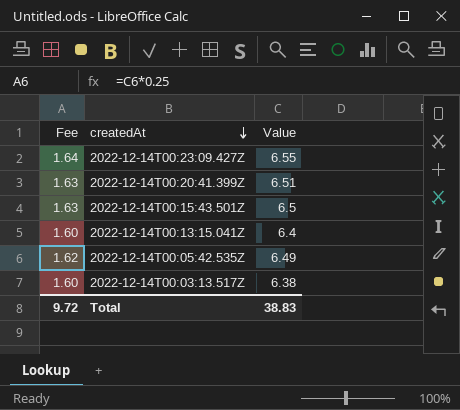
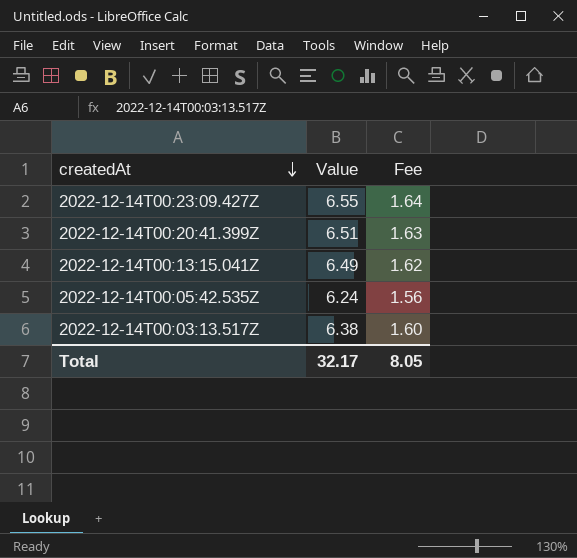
column Fee | position: 1 -> 3
row 2022-12-14T00:15:43.501Z: 1.63 | 6.5 -> none
2022-12-14T00:13:15.041Z | Value: 6.4 -> 6.49
2022-12-14T00:13:15.041Z | Fee: 1.60 -> 1.62
2022-12-14T00:05:42.535Z | Value: 6.49 -> 6.24
2022-12-14T00:05:42.535Z | Fee: 1.62 -> 1.56
Total | Value: 38.83 -> 32.17
Total | Fee: 9.72 -> 8.05

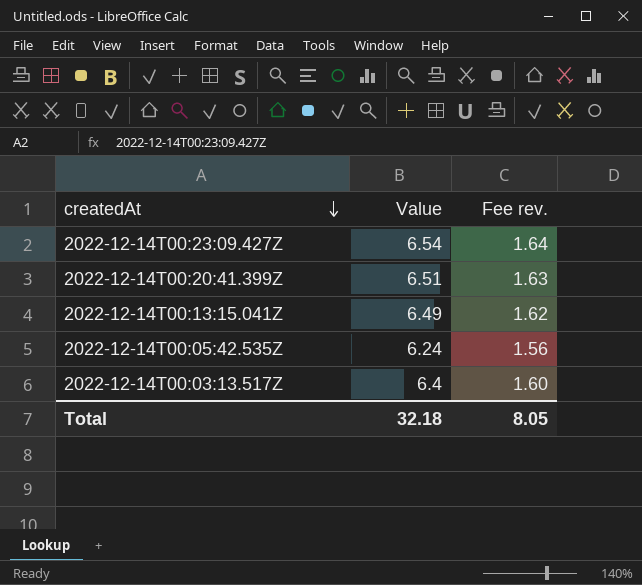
column name: Fee -> Fee rev.
2022-12-14T00:23:09.427Z | Value: 6.55 -> 6.54
2022-12-14T00:03:13.517Z | Value: 6.38 -> 6.4
Total | Value: 32.17 -> 32.18

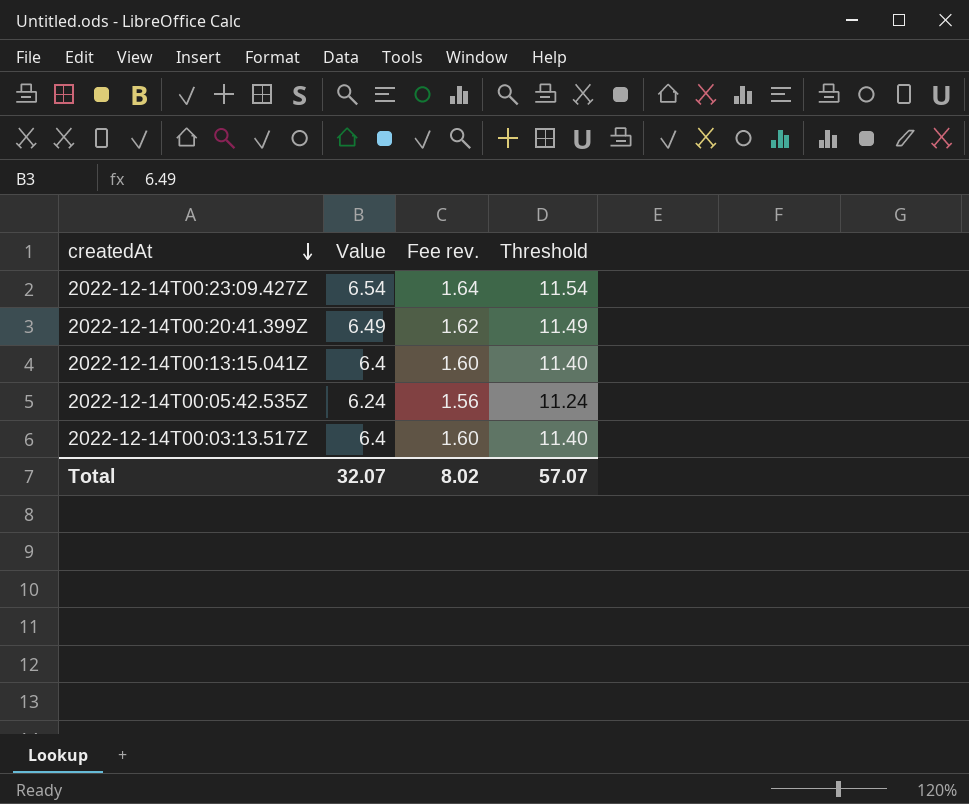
column Threshold | formula: none -> [Value] + 5
2022-12-14T00:20:41.399Z | Value: 6.51 -> 6.49
2022-12-14T00:20:41.399Z | Fee rev.: 1.63 -> 1.62
2022-12-14T00:13:15.041Z | Value: 6.49 -> 6.4
2022-12-14T00:13:15.041Z | Fee rev.: 1.62 -> 1.60
Total | Value: 32.18 -> 32.07
Total | Fee rev.: 8.05 -> 8.02

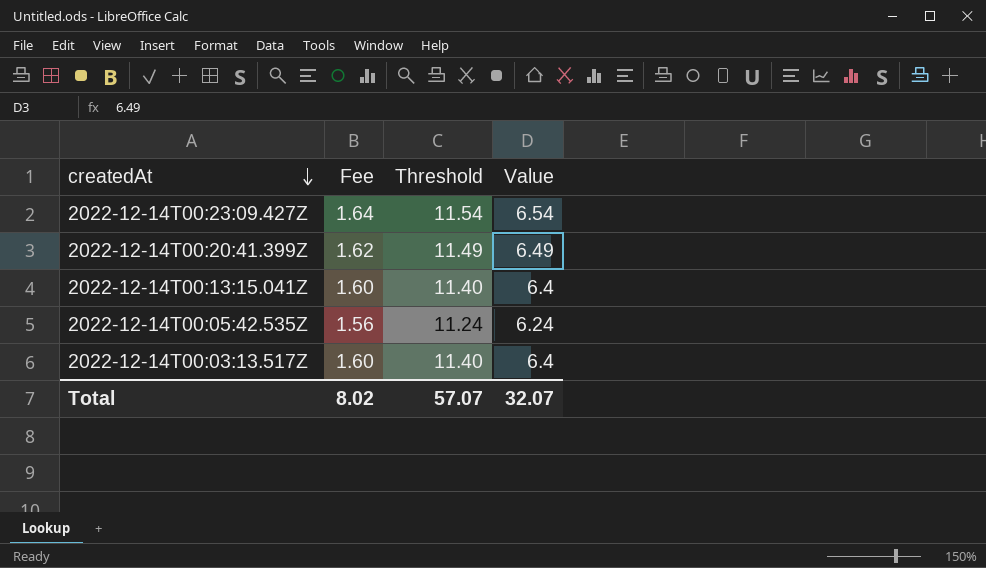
column name: Fee rev. -> Fee
column Value | position: 2 -> 4

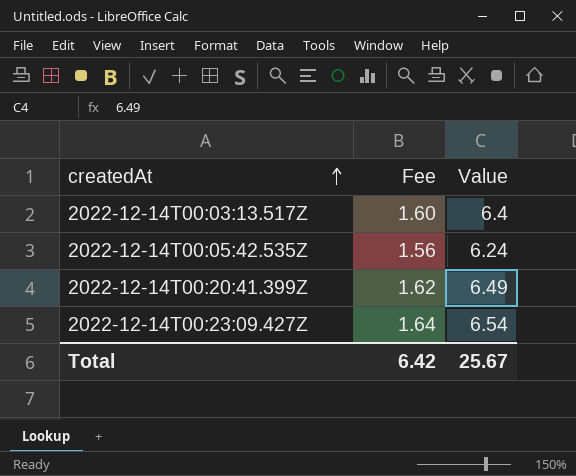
row order: createdAt descending -> createdAt ascending
column Threshold | formula: [Value] + 5 -> none
row 2022-12-14T00:13:15.041Z: 1.60 | 11.40 | 6.4 -> none
Total | Fee: 8.02 -> 6.42
Total | Value: 32.07 -> 25.67

